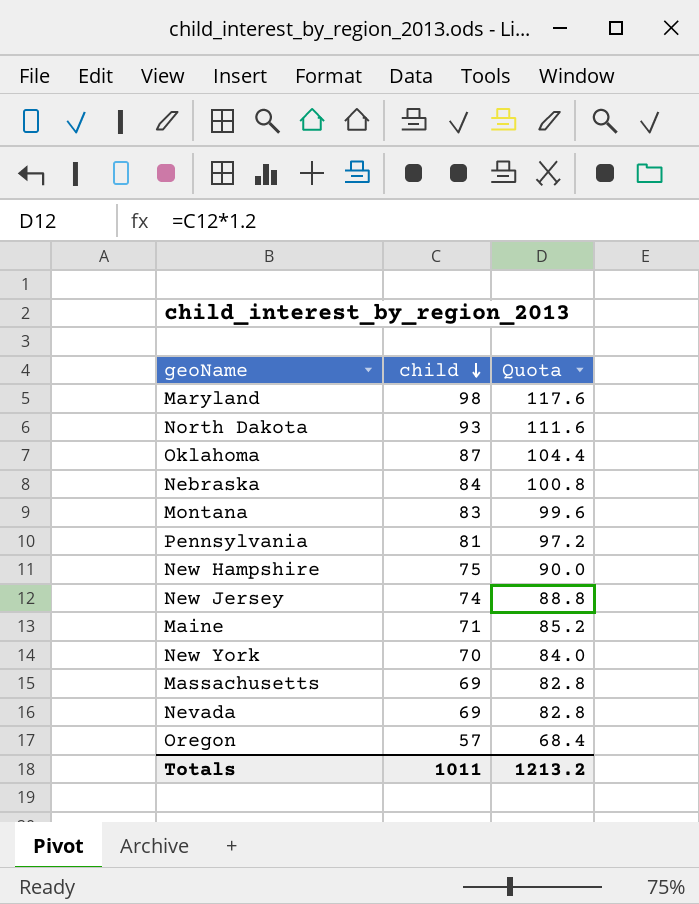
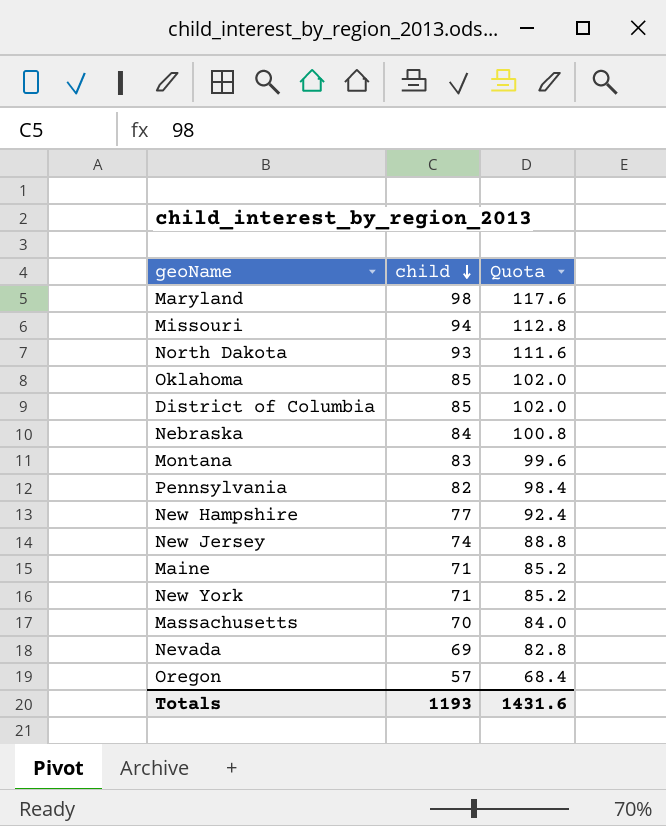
row Missouri: none -> 94 | 112.8
Oklahoma | child: 87 -> 85
Oklahoma | Quota: 104.4 -> 102.0
row District of Columbia: none -> 85 | 102.0
Pennsylvania | child: 81 -> 82
Pennsylvania | Quota: 97.2 -> 98.4
New Hampshire | child: 75 -> 77
New Hampshire | Quota: 90.0 -> 92.4
New York | child: 70 -> 71
New York | Quota: 84.0 -> 85.2
Massachusetts | child: 69 -> 70
Massachusetts | Quota: 82.8 -> 84.0
Totals | child: 1011 -> 1193
Totals | Quota: 1213.2 -> 1431.6

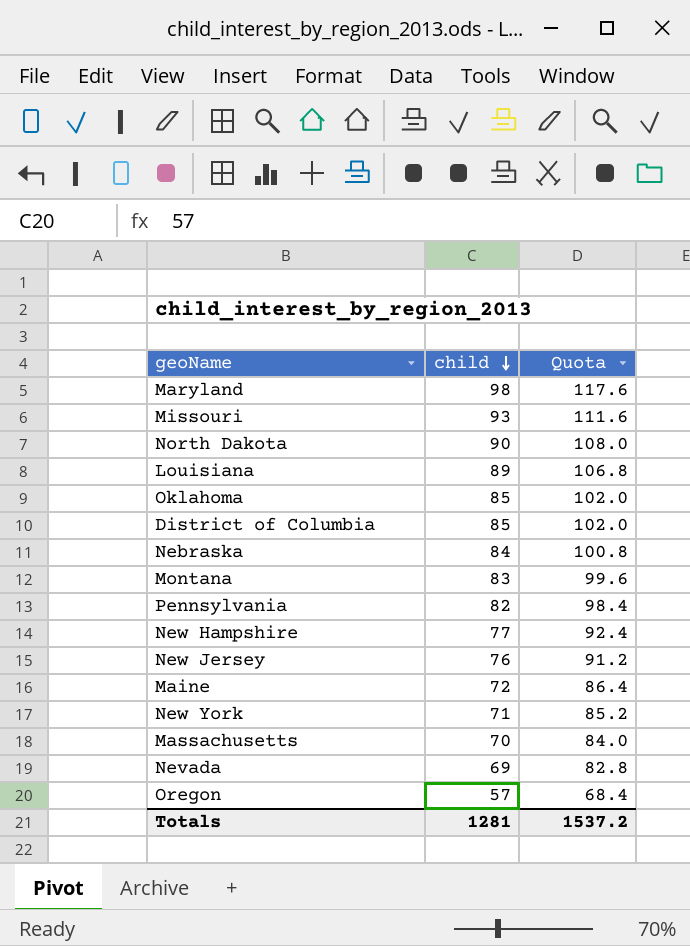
Missouri | child: 94 -> 93
Missouri | Quota: 112.8 -> 111.6
North Dakota | child: 93 -> 90
North Dakota | Quota: 111.6 -> 108.0
row Louisiana: none -> 89 | 106.8
New Jersey | child: 74 -> 76
New Jersey | Quota: 88.8 -> 91.2
Maine | child: 71 -> 72
Maine | Quota: 85.2 -> 86.4
Totals | child: 1193 -> 1281
Totals | Quota: 1431.6 -> 1537.2

